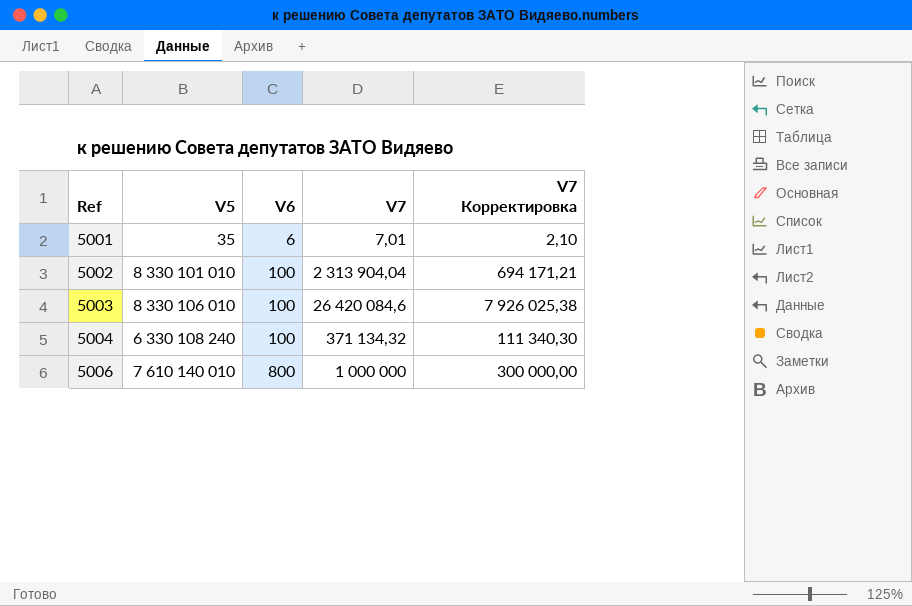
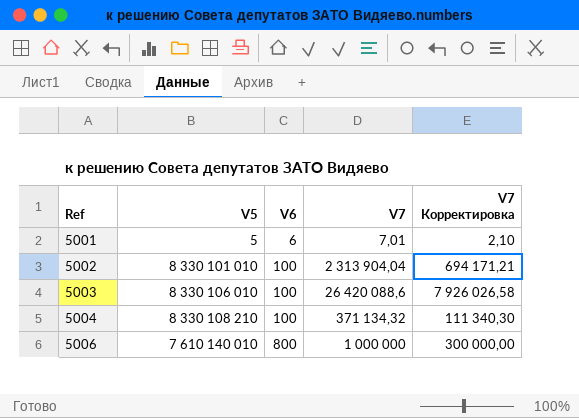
5001 | V5: 35 -> 5
5003 | V7: 26 420 084,6 -> 26 420 088,6
5003 | V7 Корректировка: 7 926 025,38 -> 7 926 026,58
5004 | V5: 6 330 108 240 -> 8 330 108 210

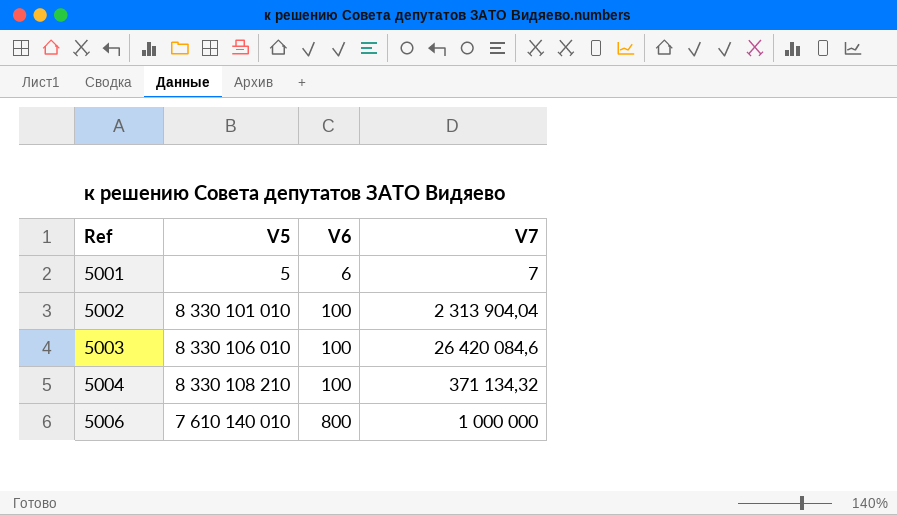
column V7 Корректировка | formula: [V7] * 0,3 -> none
5001 | V7: 7,01 -> 7
5003 | V7: 26 420 088,6 -> 26 420 084,6

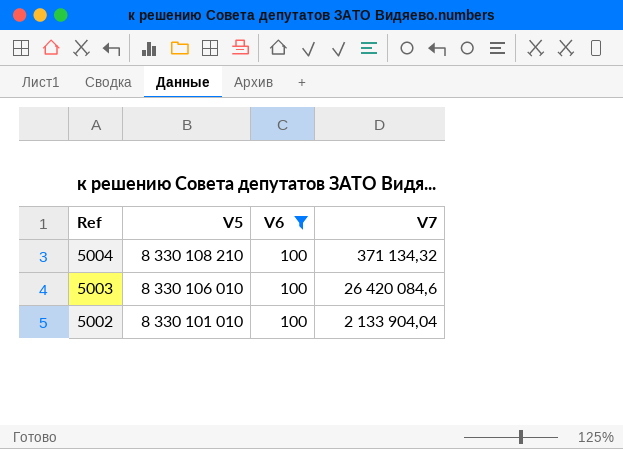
filter: none -> V6 = 100
row order: Ref ascending -> Ref descending
5002 | V7: 2 313 904,04 -> 2 133 904,04

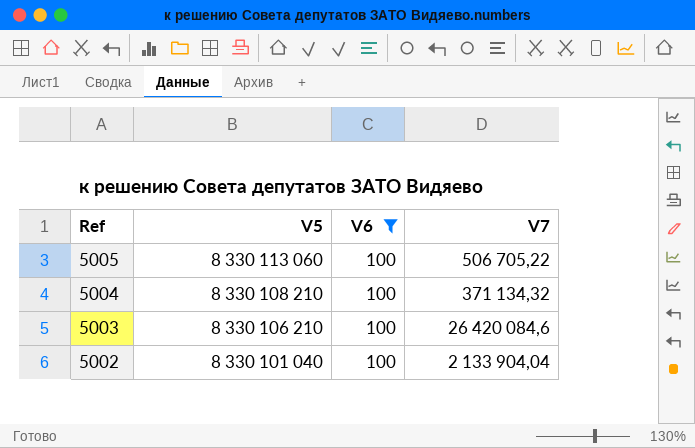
row 5005: none -> 8 330 113 060 | 100 | 506 705,22
5003 | V5: 8 330 106 010 -> 8 330 106 210
5002 | V5: 8 330 101 010 -> 8 330 101 040

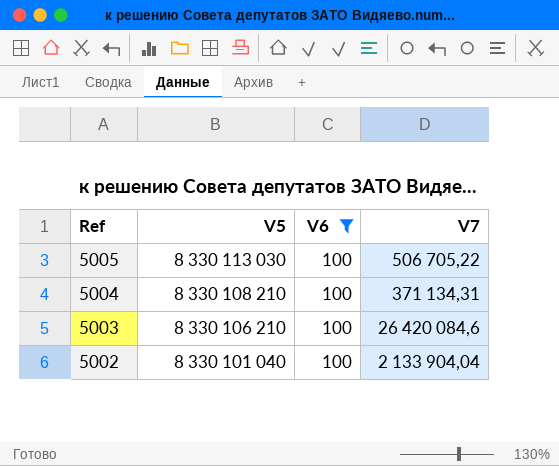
5005 | V5: 8 330 113 060 -> 8 330 113 030
5004 | V7: 371 134,32 -> 371 134,31

